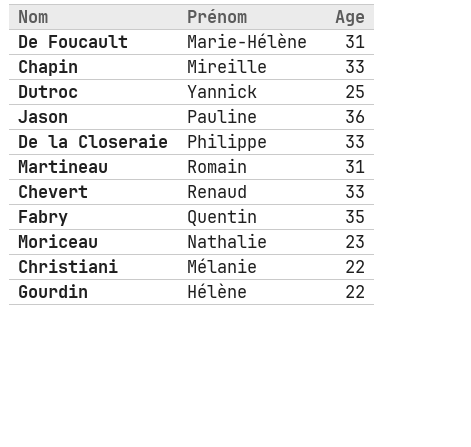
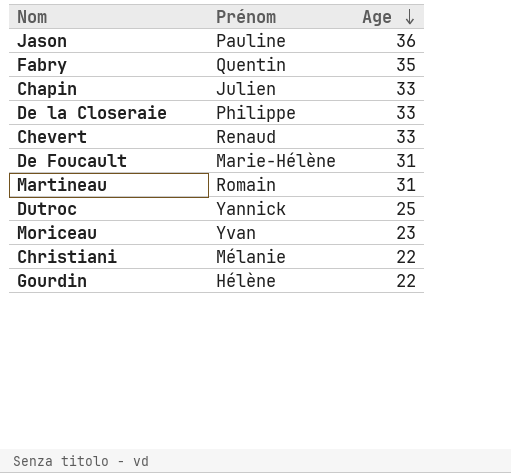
row order: none -> Age descending
Chapin | Prénom: Mireille -> Julien
Moriceau | Prénom: Nathalie -> Yvan

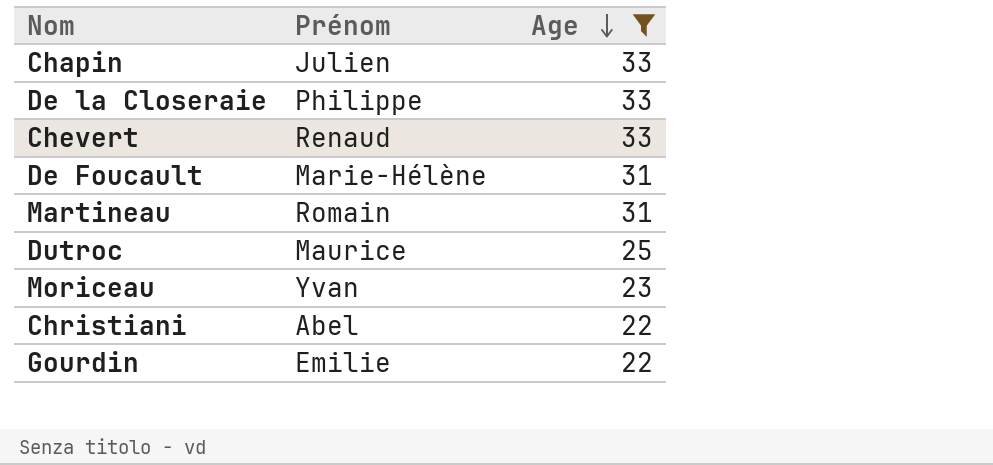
filter: none -> Age <= 33
Dutroc | Prénom: Yannick -> Maurice
Christiani | Prénom: Mélanie -> Abel
Gourdin | Prénom: Hélène -> Emilie

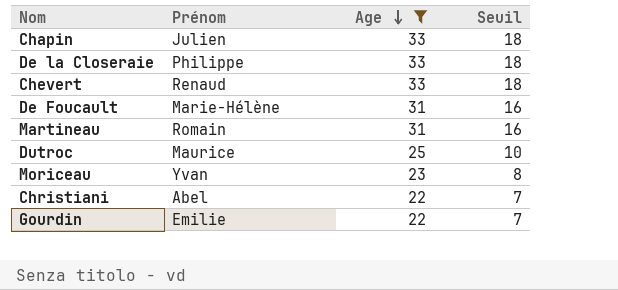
column Seuil | formula: none -> [Age] - 15

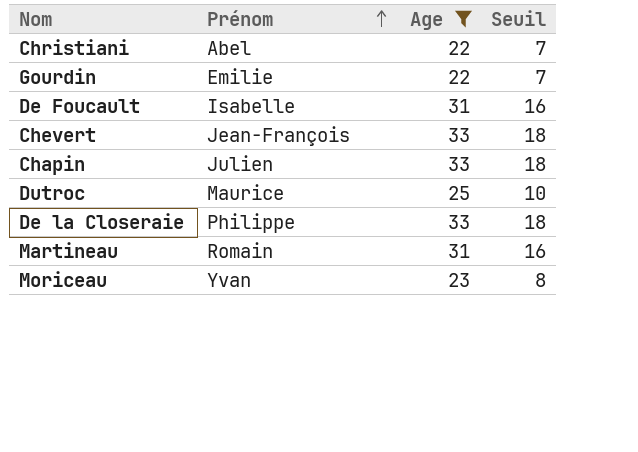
row order: Age descending -> Prénom ascending
De Foucault | Prénom: Marie-Hélène -> Isabelle
Chevert | Prénom: Renaud -> Jean-François

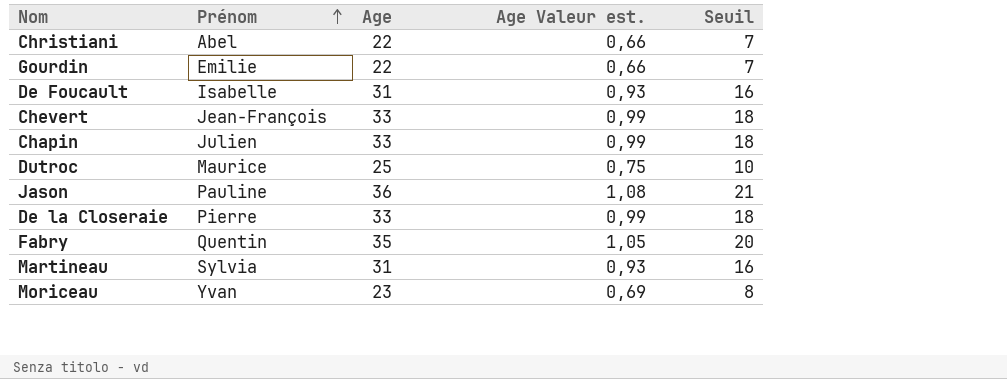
filter: Age <= 33 -> none
column Age Valeur est. | formula: none -> [Age] * 0,03
De la Closeraie | Prénom: Philippe -> Pierre
Martineau | Prénom: Romain -> Sylvia

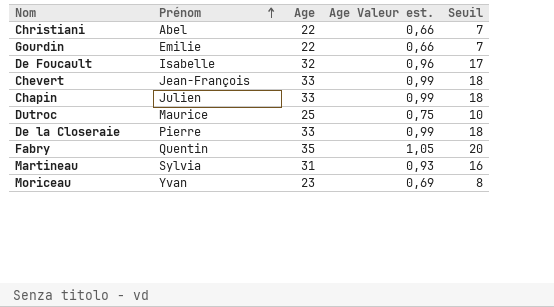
row Jason: Pauline | 36 | 1,08 | 21 -> none
De Foucault | Age: 31 -> 32
De Foucault | Age Valeur est.: 0,93 -> 0,96
De Foucault | Seuil: 16 -> 17

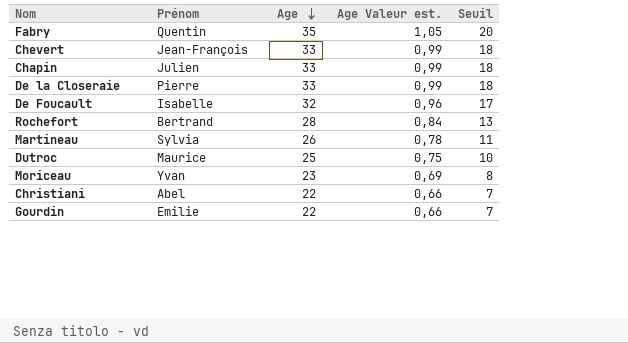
row order: Prénom ascending -> Age descending
row Rochefort: none -> Bertrand | 28 | 0,84 | 13
Martineau | Age: 31 -> 26
Martineau | Age Valeur est.: 0,93 -> 0,78
Martineau | Seuil: 16 -> 11

